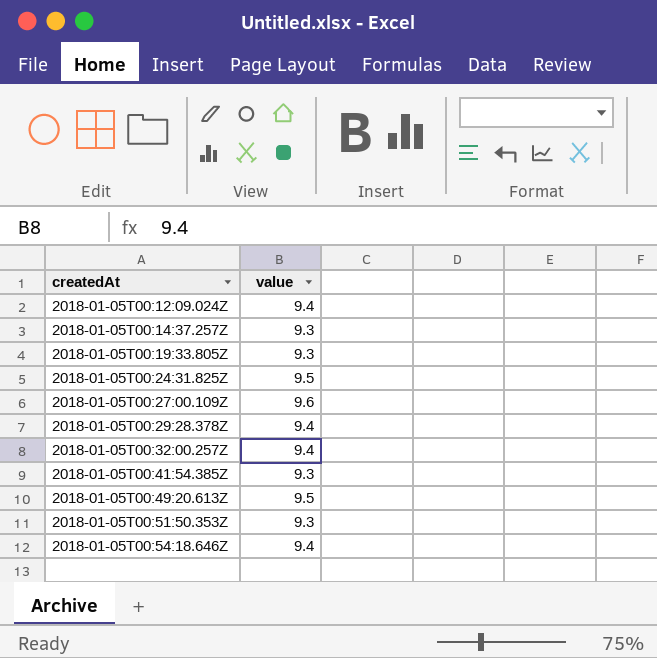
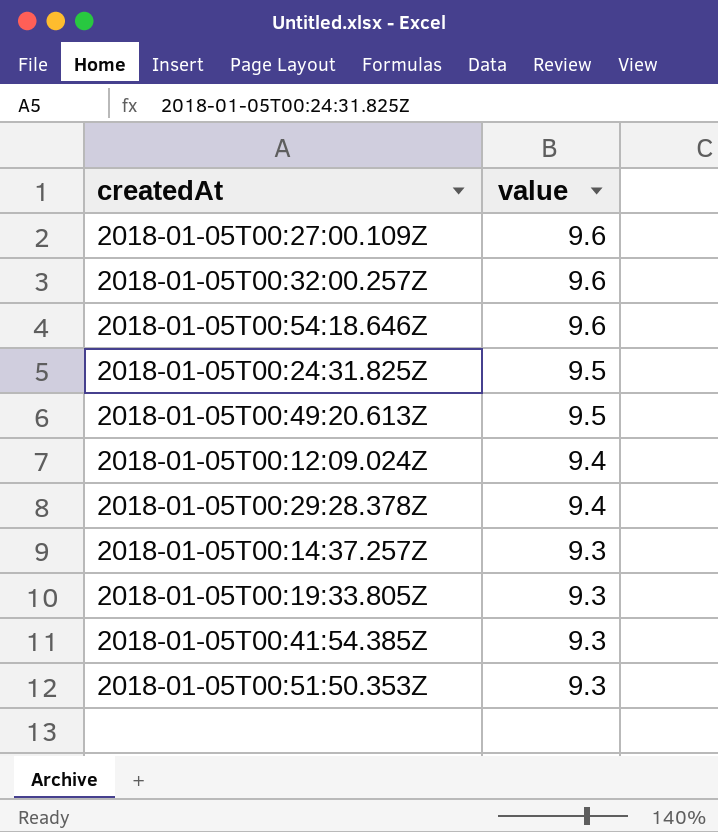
row order: createdAt ascending -> value descending
2018-01-05T00:32:00.257Z | value: 9.4 -> 9.6
2018-01-05T00:54:18.646Z | value: 9.4 -> 9.6

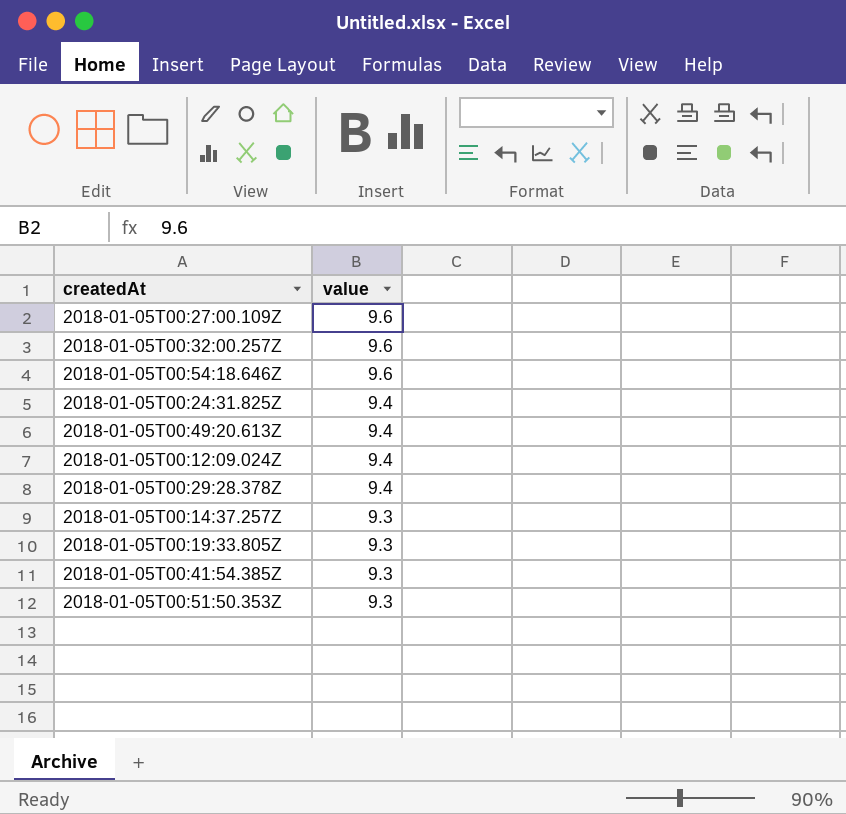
2018-01-05T00:24:31.825Z | value: 9.5 -> 9.4
2018-01-05T00:49:20.613Z | value: 9.5 -> 9.4

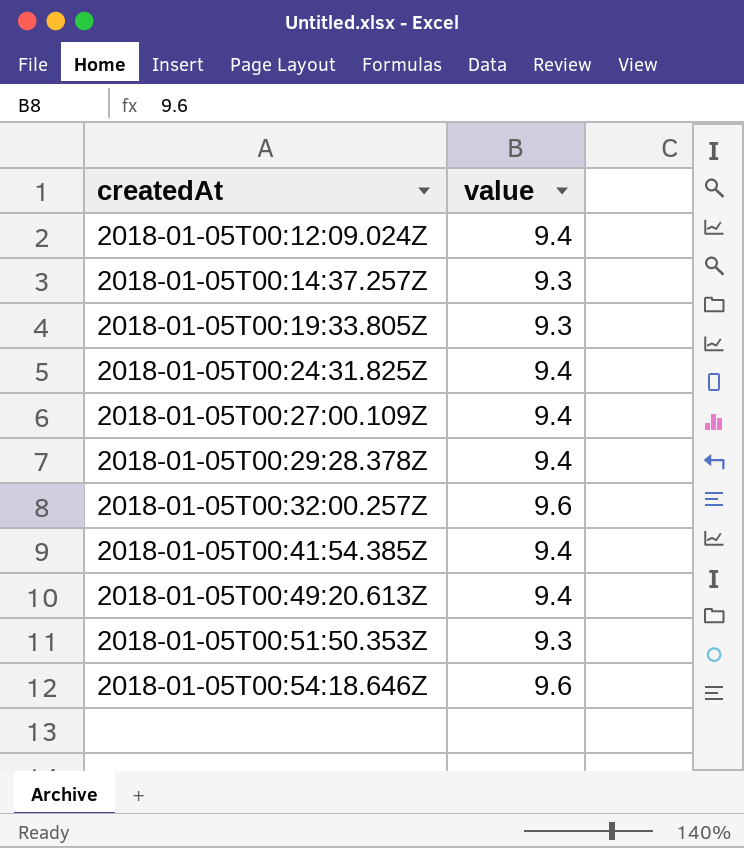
row order: value descending -> createdAt ascending
2018-01-05T00:27:00.109Z | value: 9.6 -> 9.4
2018-01-05T00:41:54.385Z | value: 9.3 -> 9.4

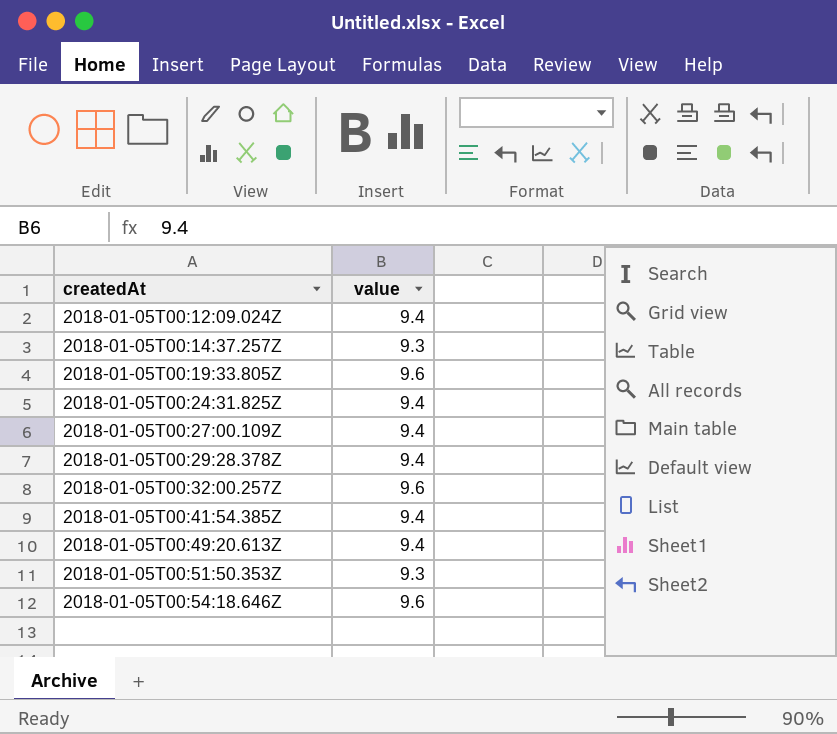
2018-01-05T00:19:33.805Z | value: 9.3 -> 9.6

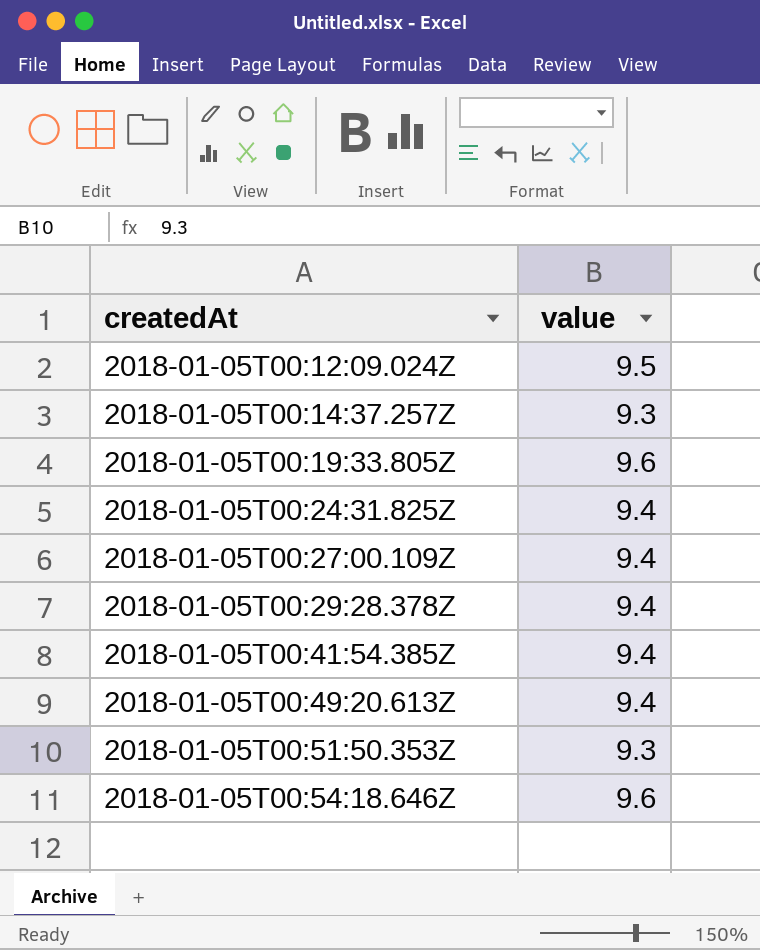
row 2018-01-05T00:32:00.257Z: 9.6 -> none
2018-01-05T00:12:09.024Z | value: 9.4 -> 9.5

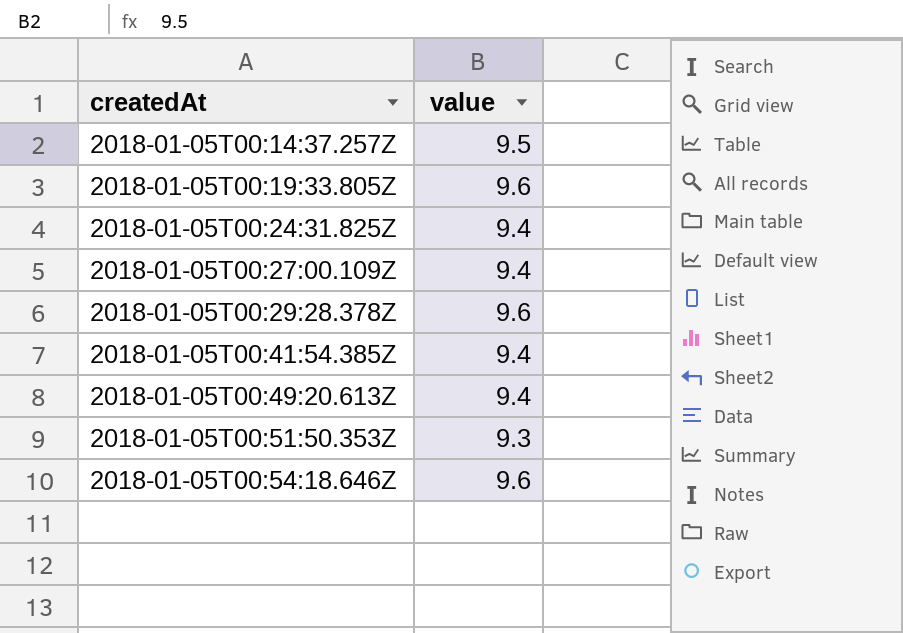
row 2018-01-05T00:12:09.024Z: 9.5 -> none
2018-01-05T00:14:37.257Z | value: 9.3 -> 9.5
2018-01-05T00:29:28.378Z | value: 9.4 -> 9.6

